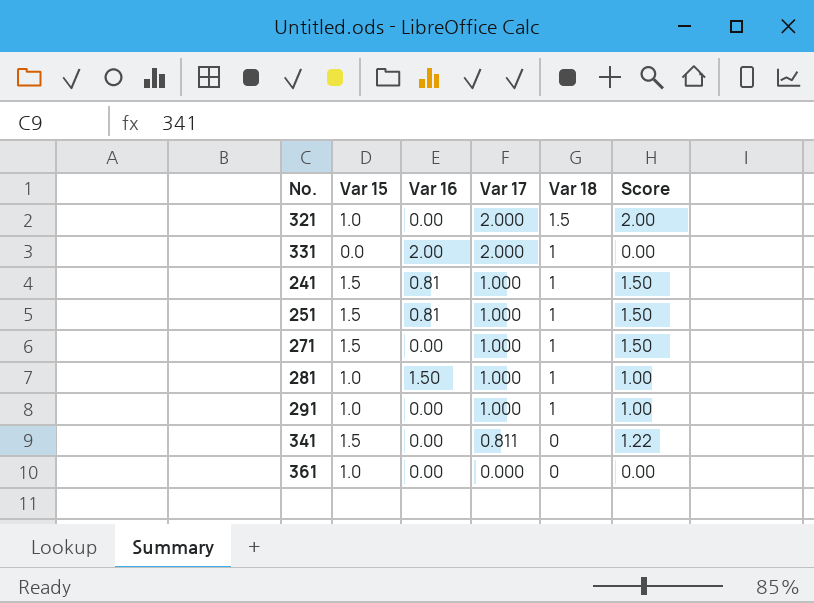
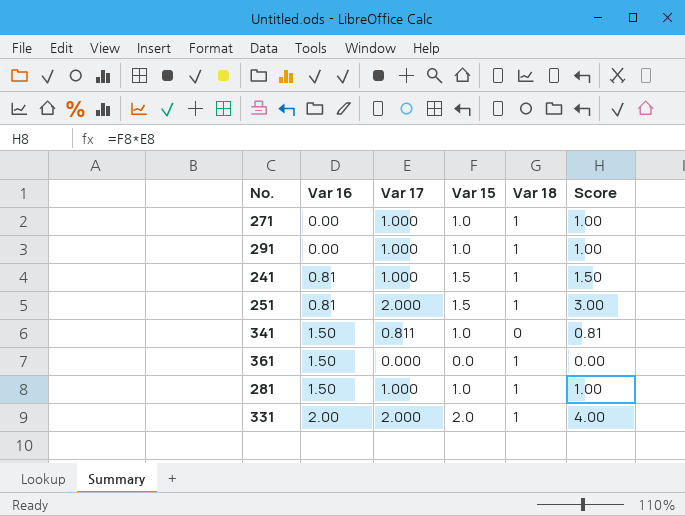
row order: Var 17 descending -> Var 16 ascending
column Var 15 | position: 2 -> 4
row 321: 1.0 | 0.00 | 2.000 | 1.5 | 2.00 -> none
271 | Var 15: 1.5 -> 1.0
271 | Score: 1.50 -> 1.00
251 | Var 17: 1.000 -> 2.000
251 | Score: 1.50 -> 3.00
341 | Var 16: 0.00 -> 1.50
341 | Var 15: 1.5 -> 1.0
341 | Score: 1.22 -> 0.81
361 | Var 16: 0.00 -> 1.50
361 | Var 15: 1.0 -> 0.0
361 | Var 18: 0 -> 1
331 | Var 15: 0.0 -> 2.0
331 | Score: 0.00 -> 4.00

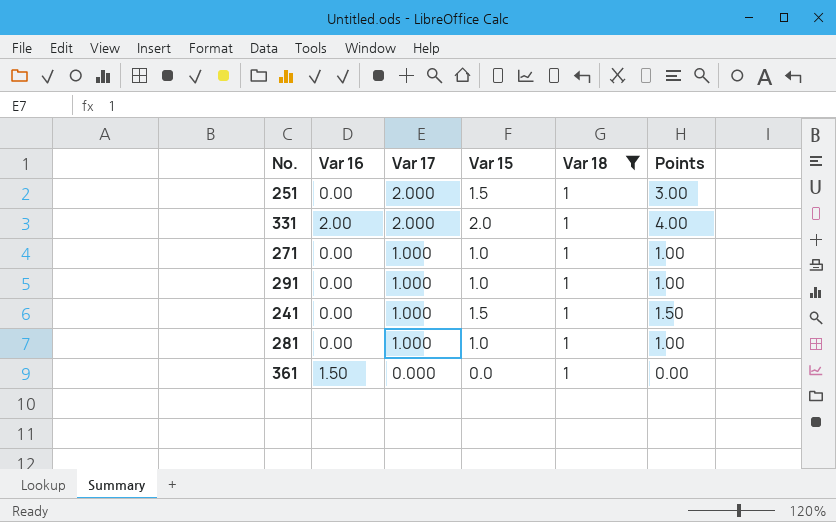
filter: none -> Var 18 = 1
row order: Var 16 ascending -> Var 17 descending
column name: Score -> Points
251 | Var 16: 0.81 -> 0.00
241 | Var 16: 0.81 -> 0.00
281 | Var 16: 1.50 -> 0.00

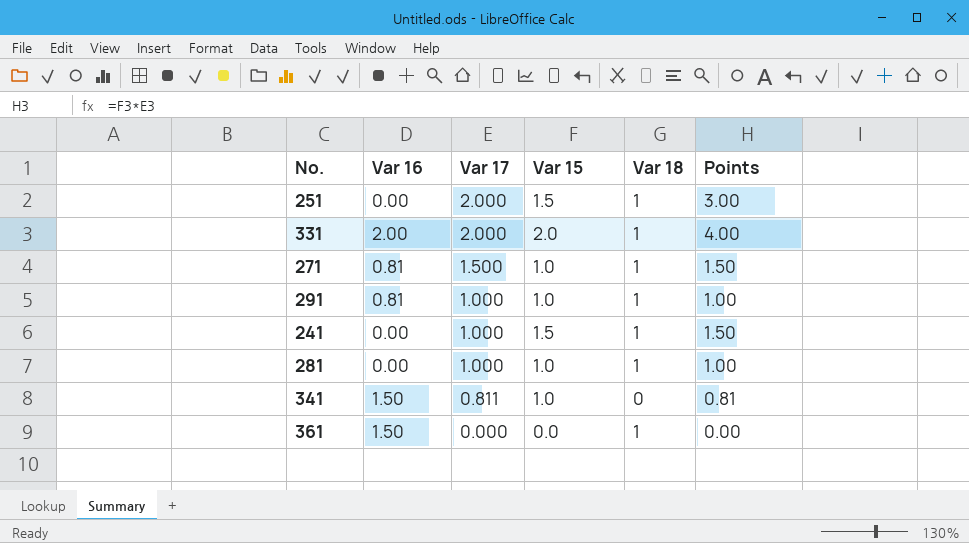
filter: Var 18 = 1 -> none
271 | Var 16: 0.00 -> 0.81
271 | Var 17: 1.000 -> 1.500
271 | Points: 1.00 -> 1.50
291 | Var 16: 0.00 -> 0.81

